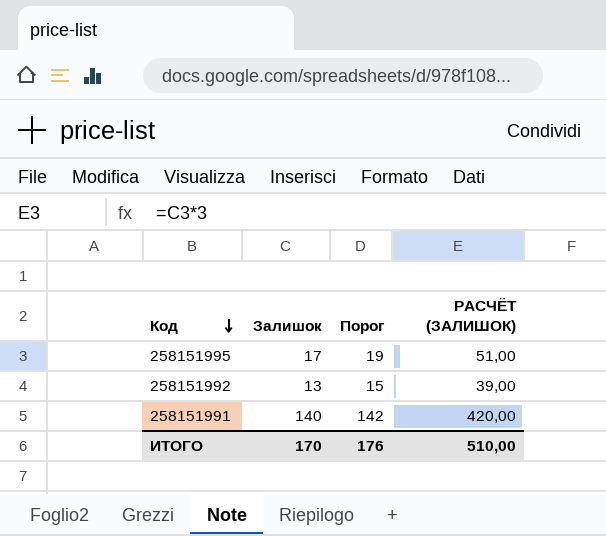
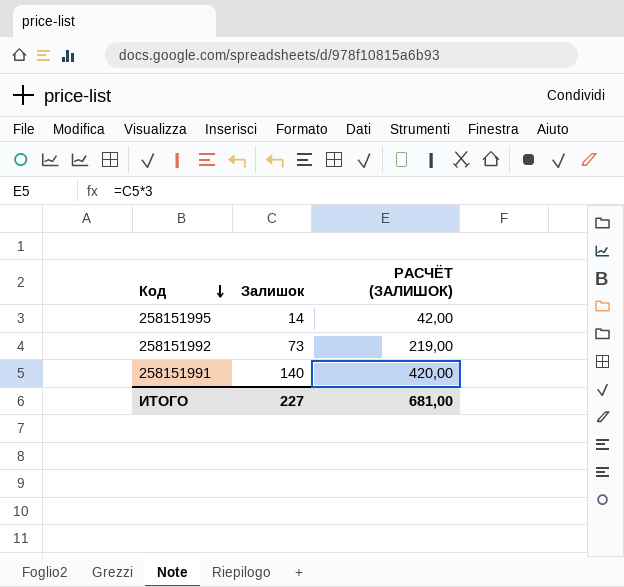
column Порог | formula: [Залишок] + 2 -> none
258151995 | Залишок: 17 -> 14
258151995 | РАСЧЁТ (ЗАЛИШОК): 51,00 -> 42,00
258151992 | Залишок: 13 -> 73
258151992 | РАСЧЁТ (ЗАЛИШОК): 39,00 -> 219,00
ИТОГО | Залишок: 170 -> 227
ИТОГО | РАСЧЁТ (ЗАЛИШОК): 510,00 -> 681,00

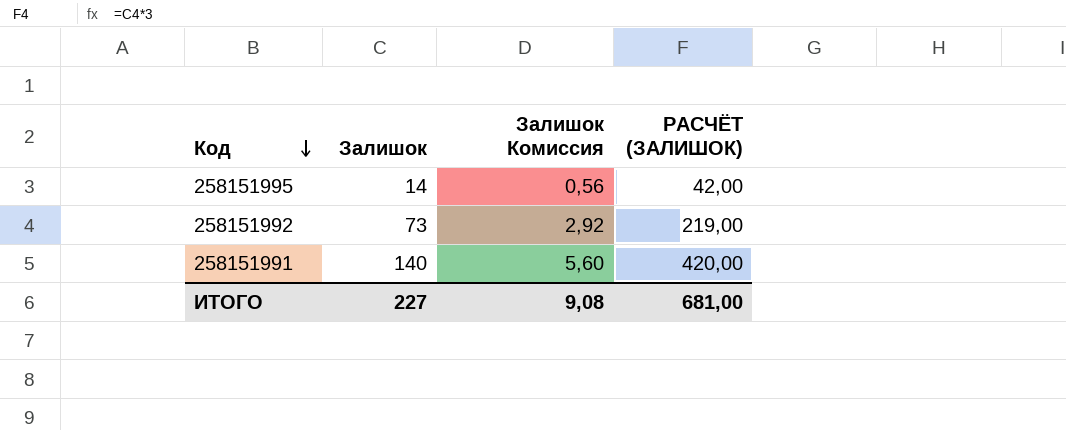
column Залишок Комиссия | formula: none -> [Залишок] * 0,04

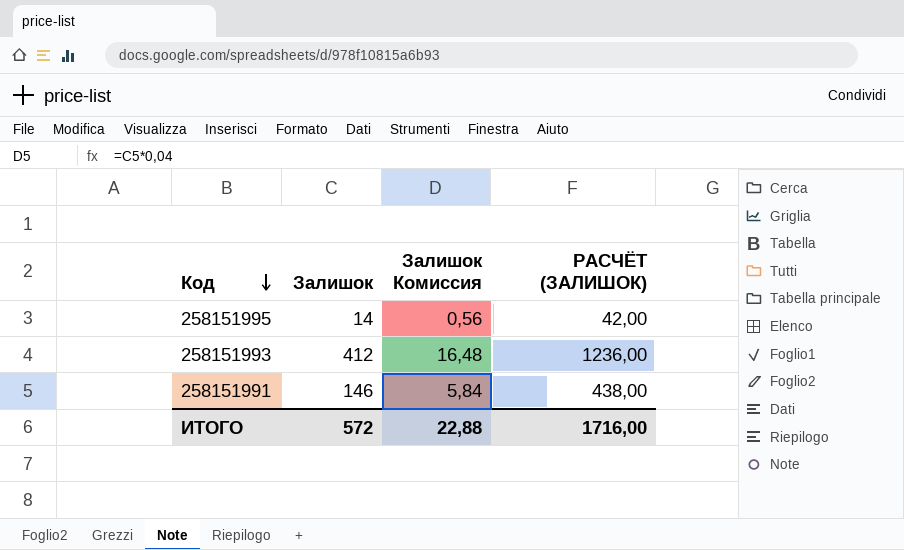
row 258151992: 73 | 2,92 | 219,00 -> none
row 258151993: none -> 412 | 16,48 | 1236,00
258151991 | Залишок: 140 -> 146
258151991 | Залишок Комиссия: 5,60 -> 5,84
258151991 | РАСЧЁТ (ЗАЛИШОК): 420,00 -> 438,00
ИТОГО | Залишок: 227 -> 572
ИТОГО | Залишок Комиссия: 9,08 -> 22,88
ИТОГО | РАСЧЁТ (ЗАЛИШОК): 681,00 -> 1716,00

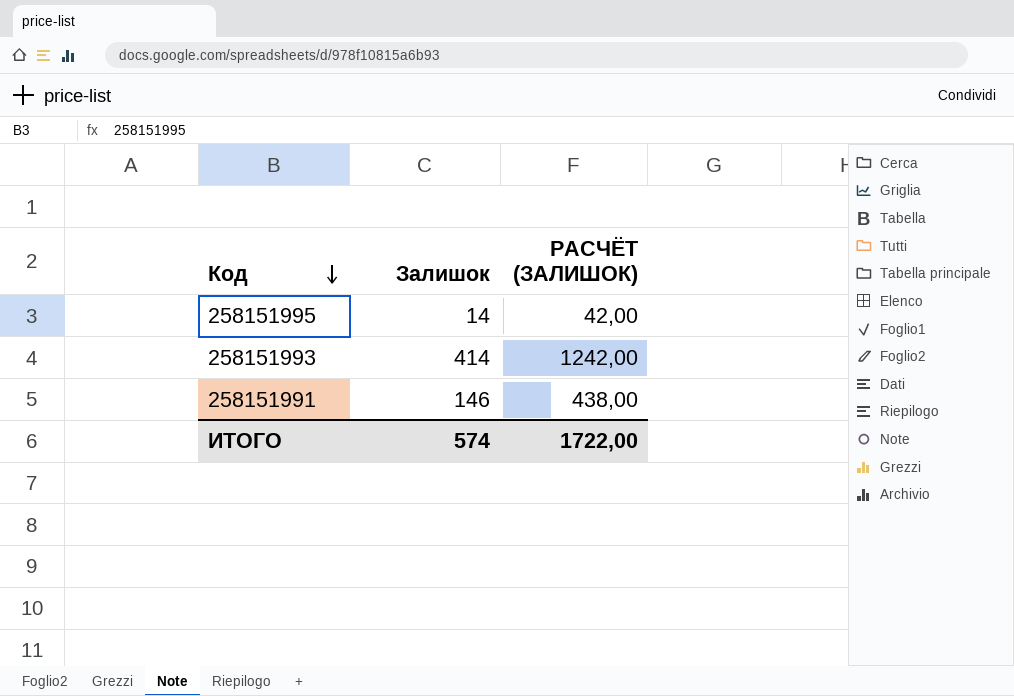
column Залишок Комиссия | formula: [Залишок] * 0,04 -> none
258151993 | Залишок: 412 -> 414
258151993 | РАСЧЁТ (ЗАЛИШОК): 1236,00 -> 1242,00
ИТОГО | Залишок: 572 -> 574
ИТОГО | РАСЧЁТ (ЗАЛИШОК): 1716,00 -> 1722,00

